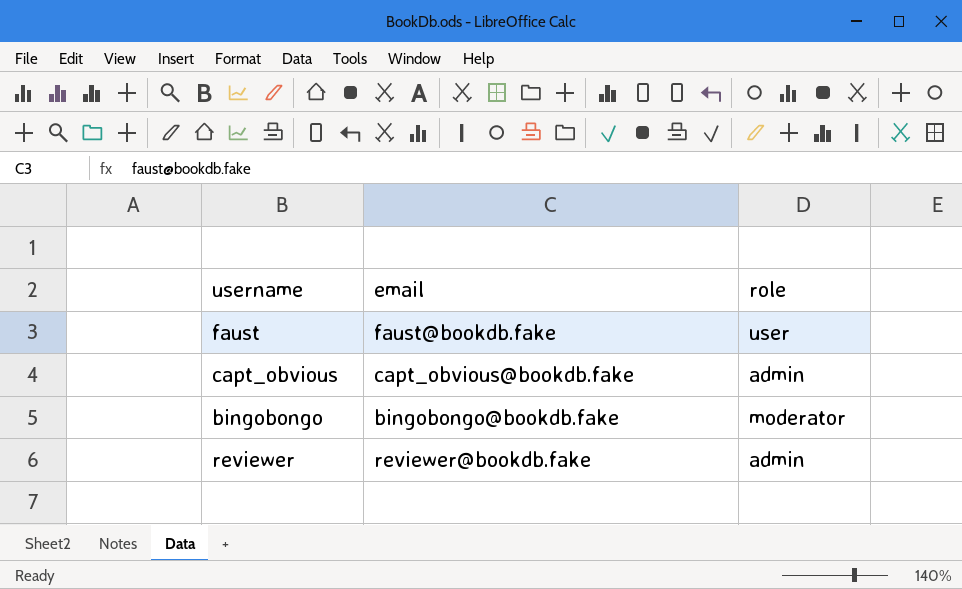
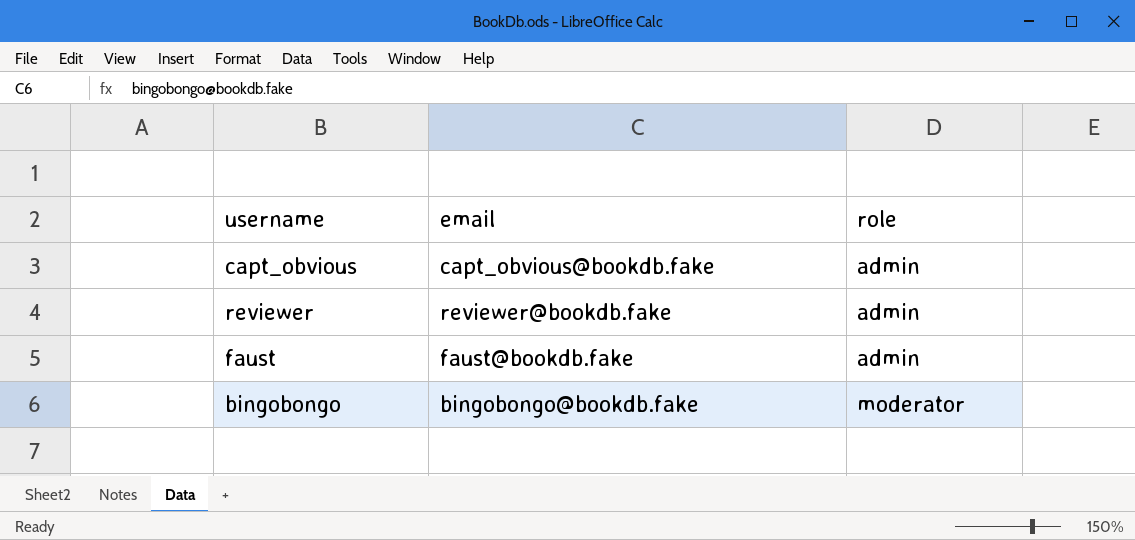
row order: none -> role ascending
faust | role: user -> admin

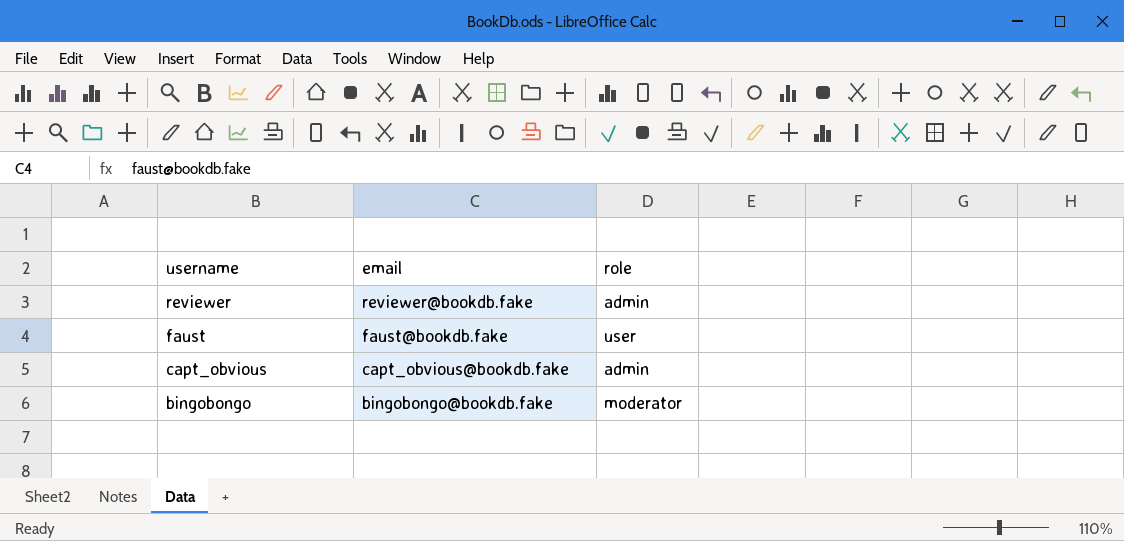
row order: role ascending -> username descending
faust | role: admin -> user

